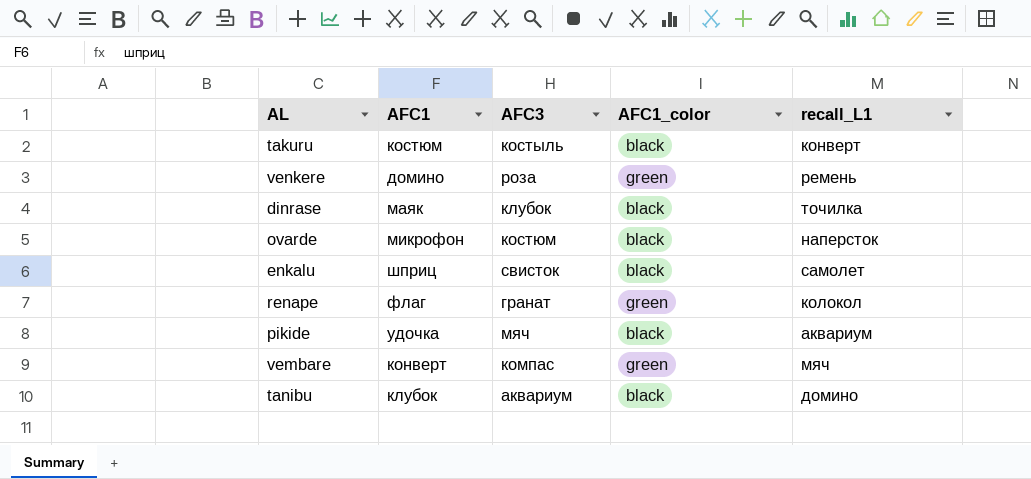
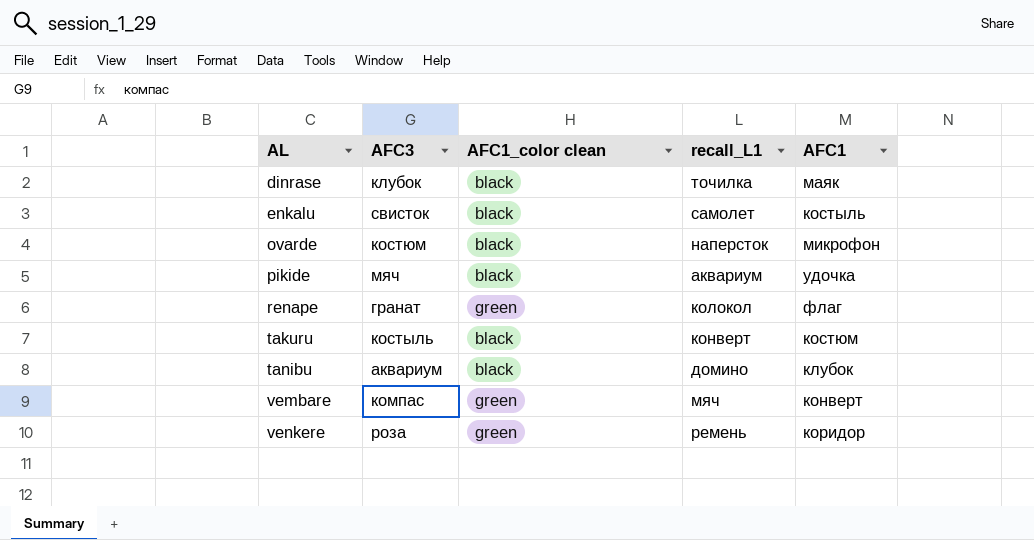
row order: none -> AL ascending
column name: AFC1_color -> AFC1_color clean
column AFC1 | position: 2 -> 5
enkalu | AFC1: шприц -> костыль
venkere | AFC1: домино -> коридор

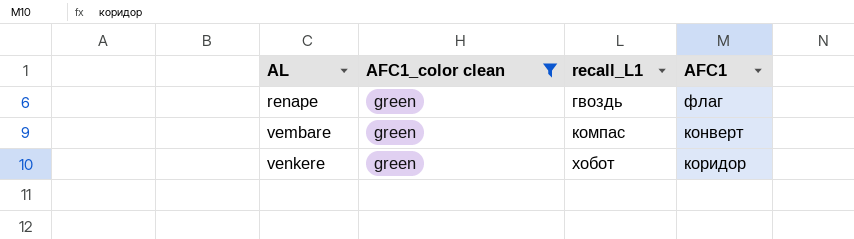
filter: none -> AFC1_color clean = green
column AFC3 | position: 2 -> none
renape | recall_L1: колокол -> гвоздь
vembare | recall_L1: мяч -> компас
venkere | recall_L1: ремень -> хобот

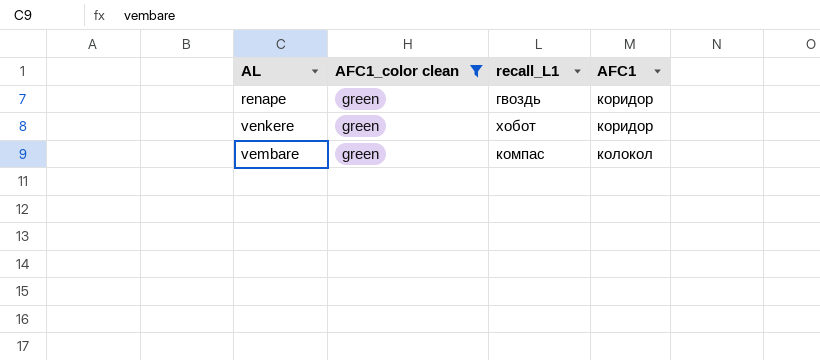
row order: AL ascending -> AFC1 descending
renape | AFC1: флаг -> коридор
vembare | AFC1: конверт -> колокол

